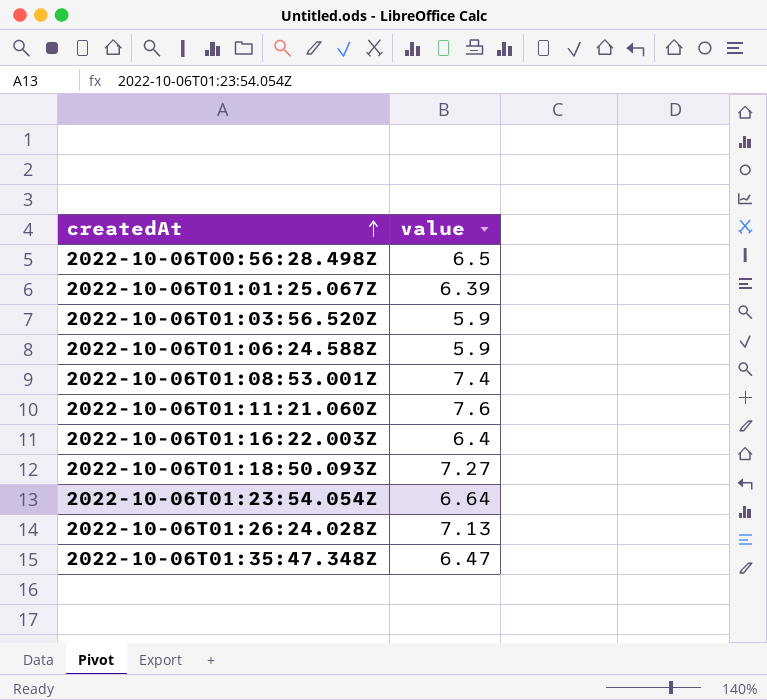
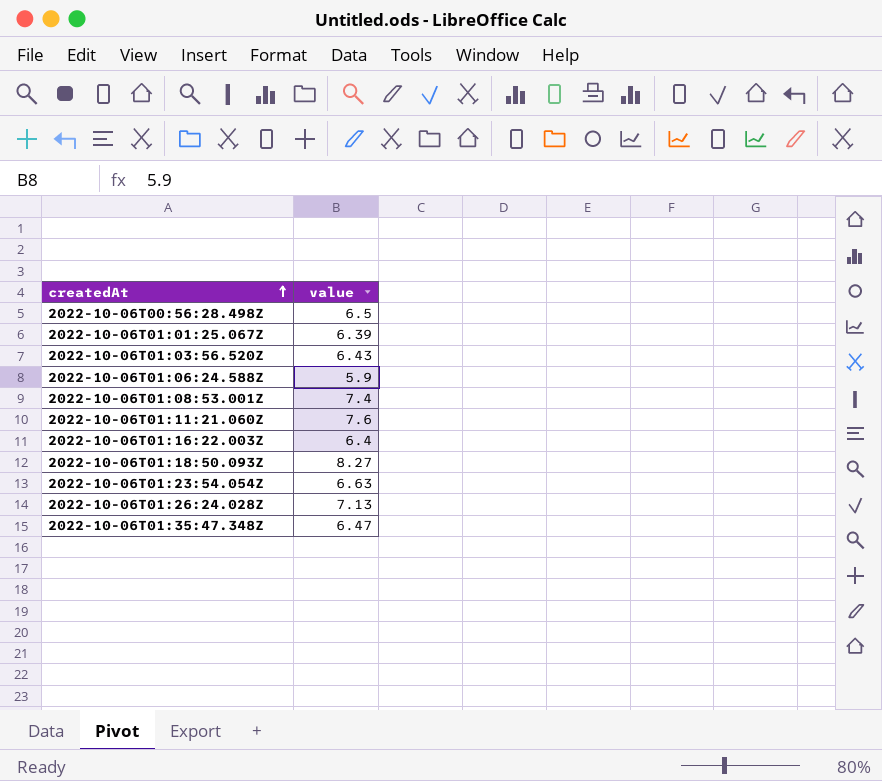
2022-10-06T01:03:56.520Z | value: 5.9 -> 6.43
2022-10-06T01:18:50.093Z | value: 7.27 -> 8.27
2022-10-06T01:23:54.054Z | value: 6.64 -> 6.63

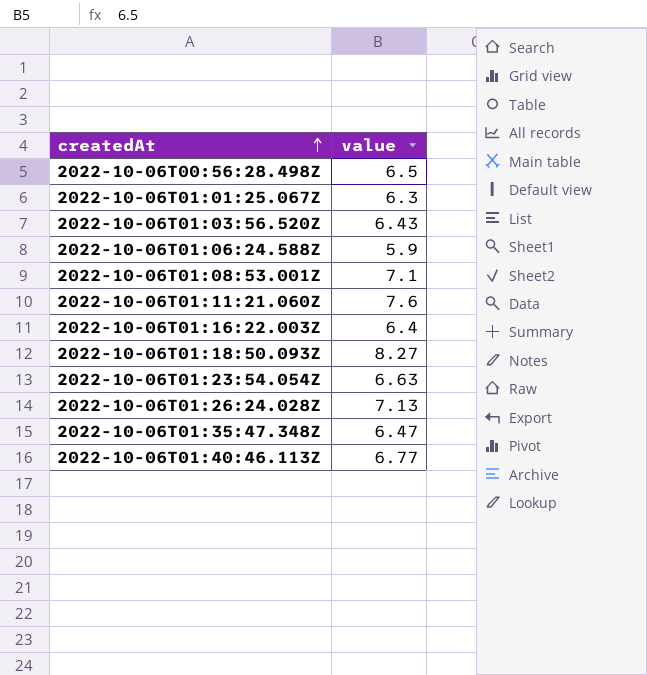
2022-10-06T01:01:25.067Z | value: 6.39 -> 6.3
2022-10-06T01:08:53.001Z | value: 7.4 -> 7.1
row 2022-10-06T01:40:46.113Z: none -> 6.77

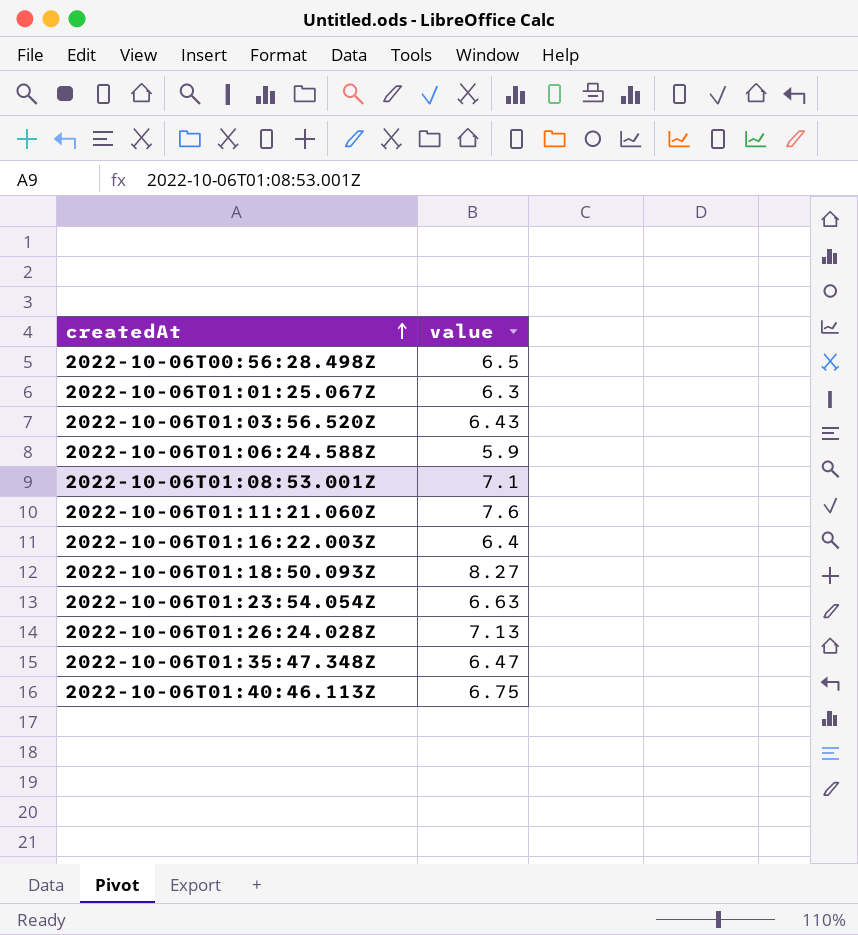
2022-10-06T01:40:46.113Z | value: 6.77 -> 6.75

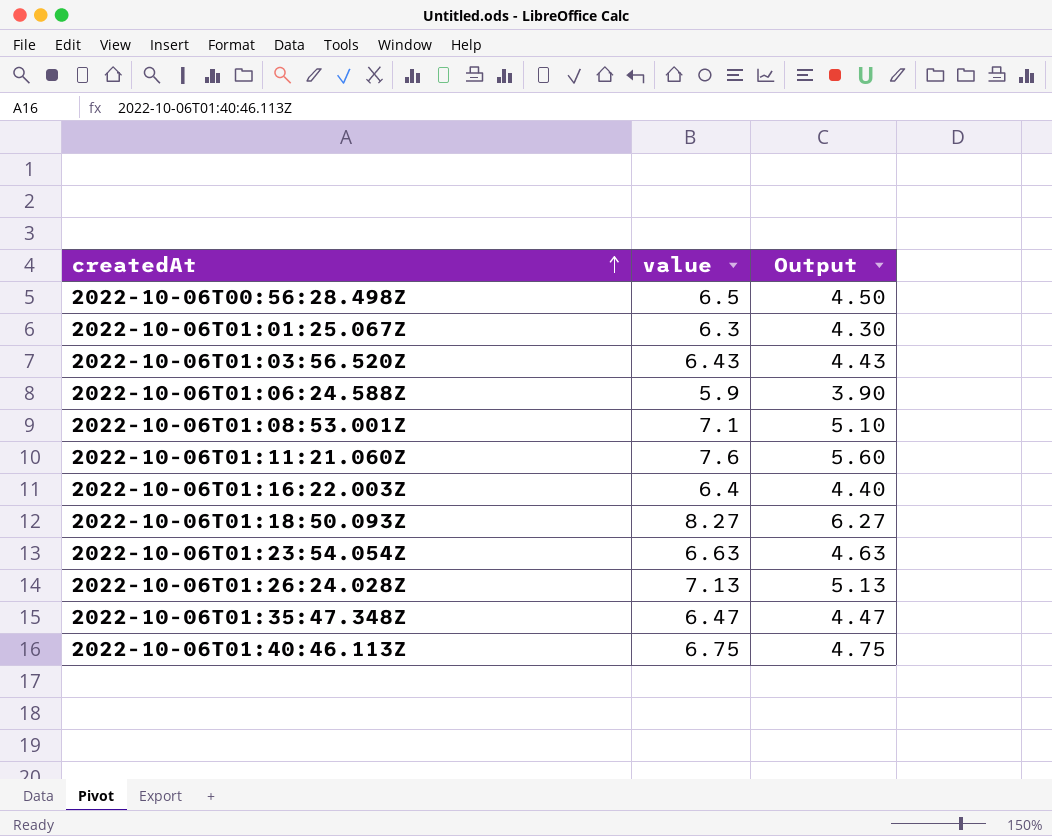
column Output | formula: none -> [value] - 2

